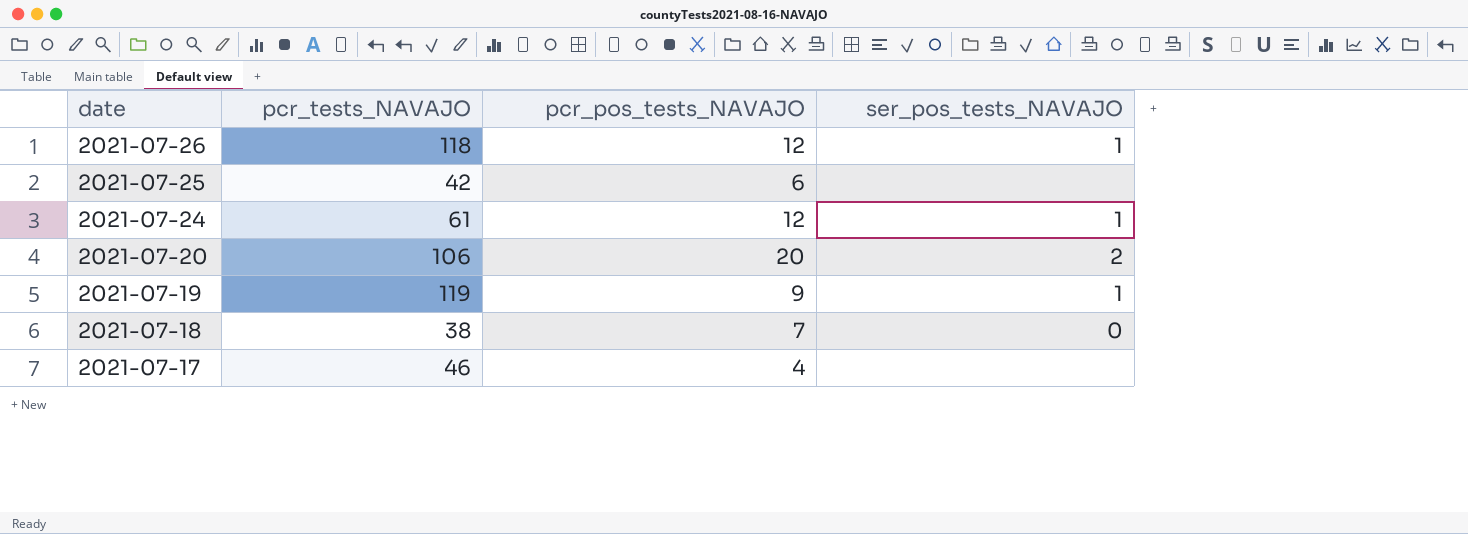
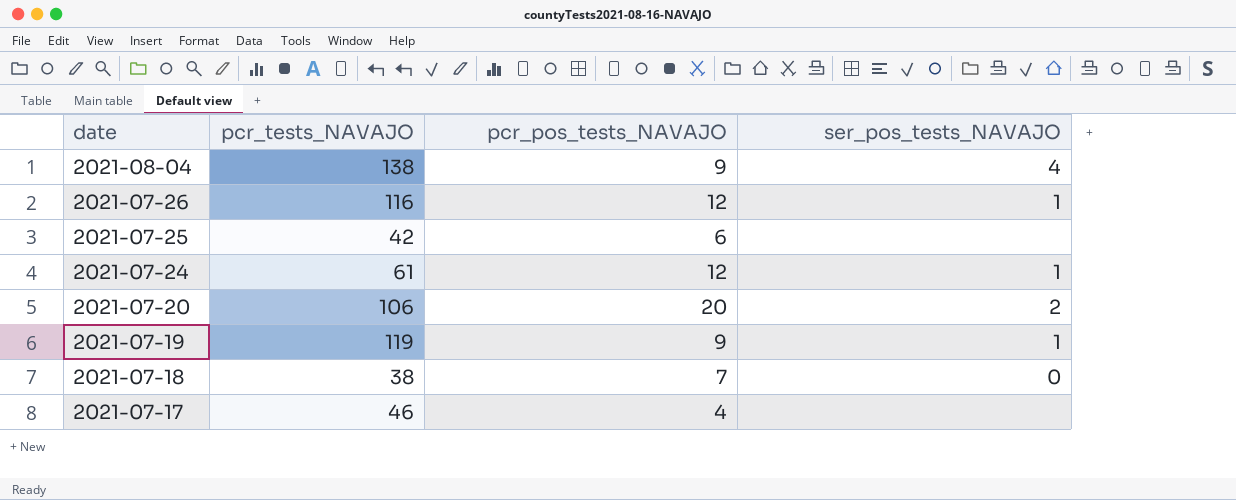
row 2021-08-04: none -> 138 | 9 | 4
2021-07-26 | pcr_tests_NAVAJO: 118 -> 116

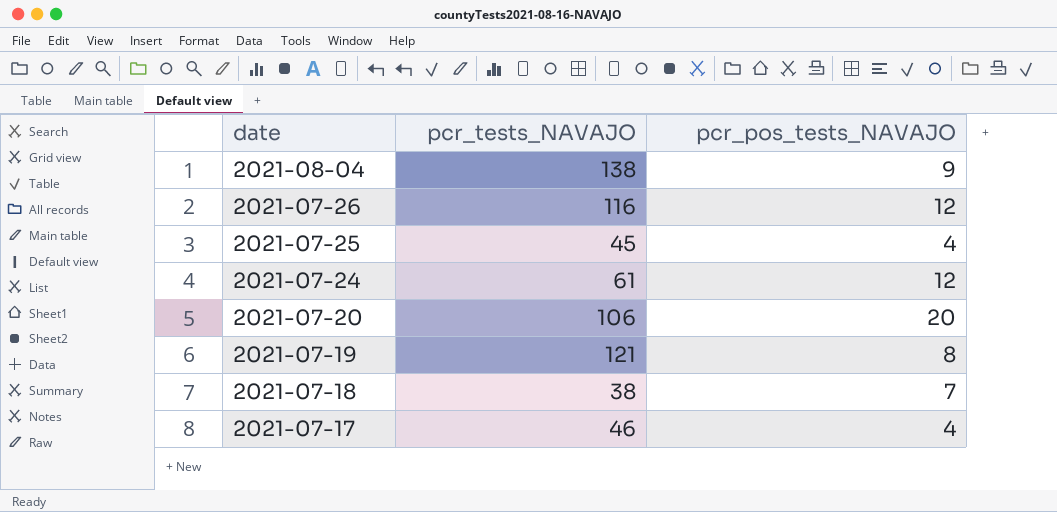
column ser_pos_tests_NAVAJO | position: 4 -> none
2021-07-25 | pcr_tests_NAVAJO: 42 -> 45
2021-07-25 | pcr_pos_tests_NAVAJO: 6 -> 4
2021-07-19 | pcr_tests_NAVAJO: 119 -> 121
2021-07-19 | pcr_pos_tests_NAVAJO: 9 -> 8

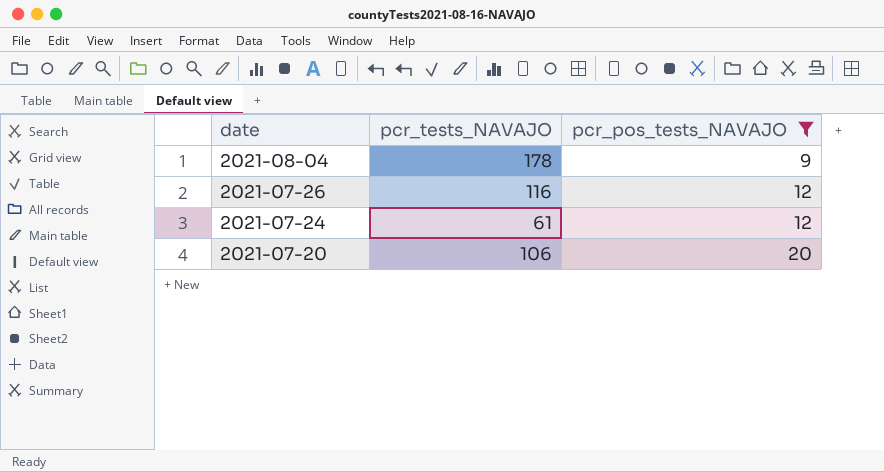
filter: none -> pcr_pos_tests_NAVAJO >= 9
2021-08-04 | pcr_tests_NAVAJO: 138 -> 178

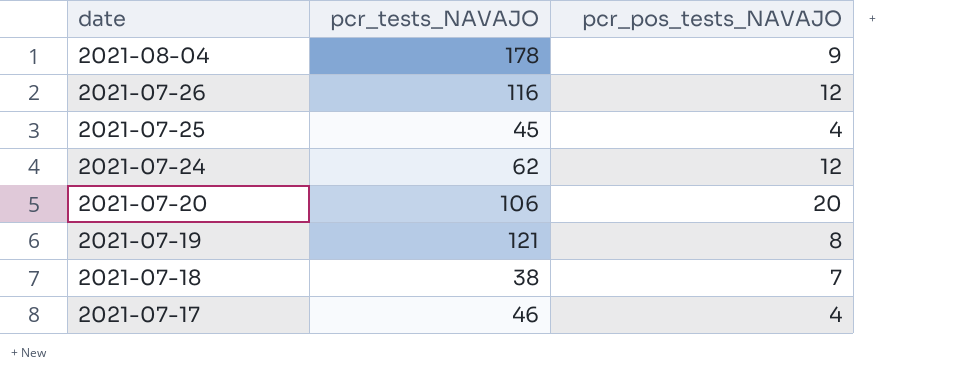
filter: pcr_pos_tests_NAVAJO >= 9 -> none
2021-07-24 | pcr_tests_NAVAJO: 61 -> 62

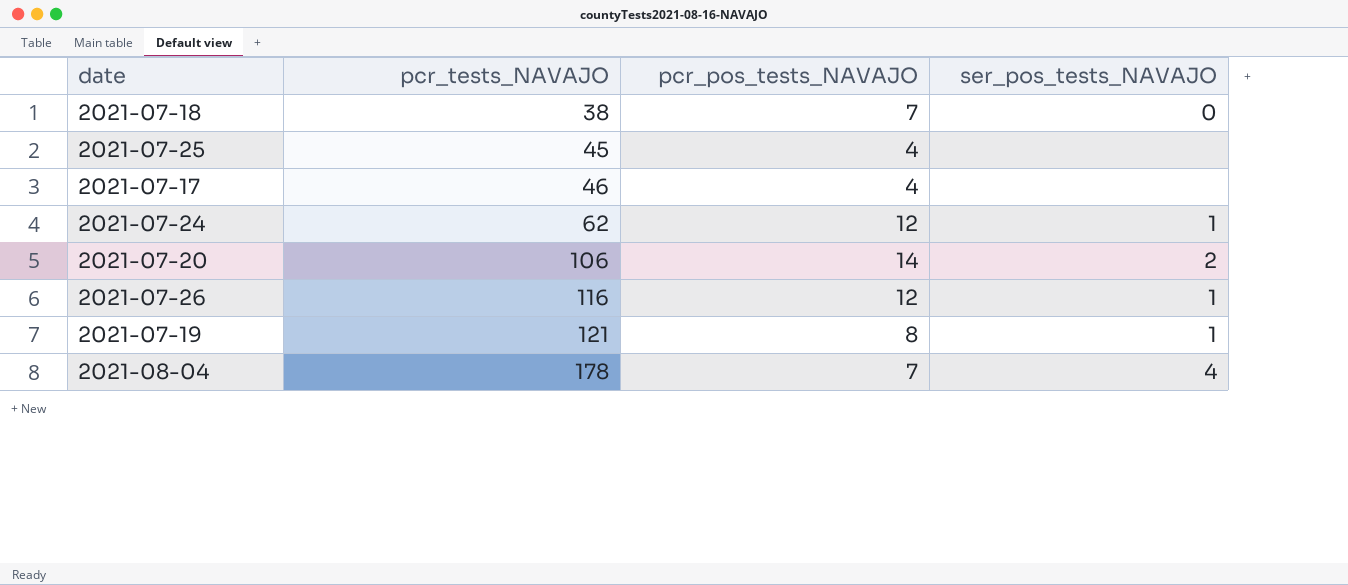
row order: date descending -> pcr_tests_NAVAJO ascending
column ser_pos_tests_NAVAJO | position: none -> 4
2021-07-20 | pcr_pos_tests_NAVAJO: 20 -> 14
2021-08-04 | pcr_pos_tests_NAVAJO: 9 -> 7

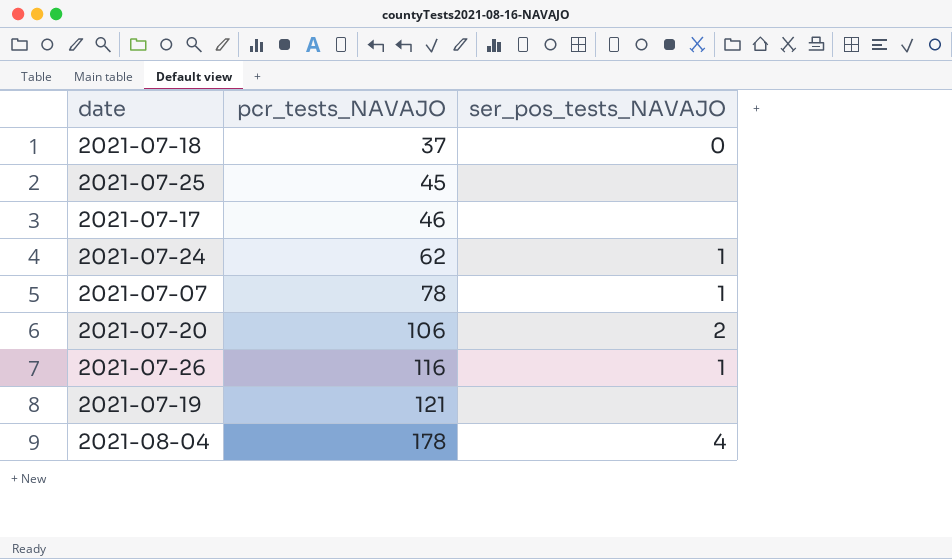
column pcr_pos_tests_NAVAJO | position: 3 -> none
2021-07-18 | pcr_tests_NAVAJO: 38 -> 37
row 2021-07-07: none -> 78 | 1
2021-07-19 | ser_pos_tests_NAVAJO: 1 -> none

